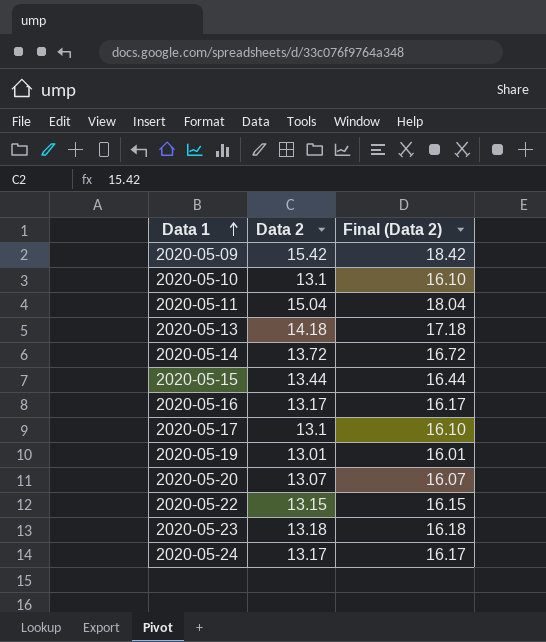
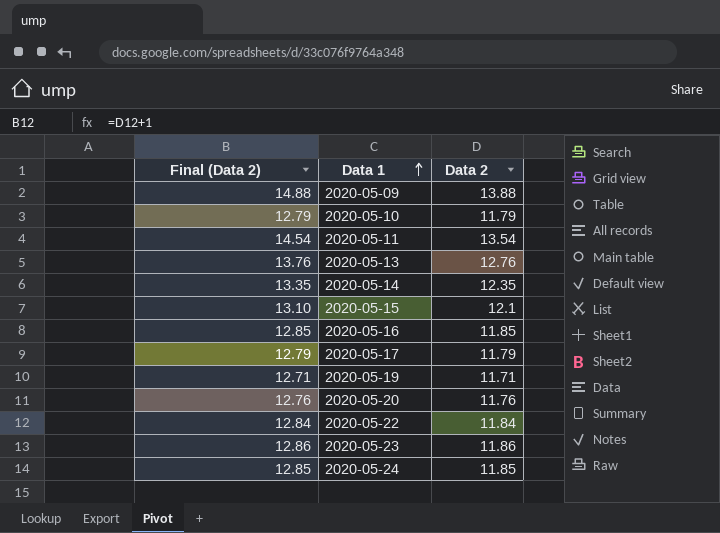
column Final (Data 2) | formula: [Data 2] + 3 -> [Data 2] + 1
column Final (Data 2) | position: 3 -> 1
2020-05-09 | Data 2: 15.42 -> 13.88
2020-05-10 | Data 2: 13.1 -> 11.79
2020-05-11 | Data 2: 15.04 -> 13.54
2020-05-13 | Data 2: 14.18 -> 12.76
2020-05-14 | Data 2: 13.72 -> 12.35
2020-05-15 | Data 2: 13.44 -> 12.1
2020-05-16 | Data 2: 13.17 -> 11.85
2020-05-17 | Data 2: 13.1 -> 11.79
2020-05-19 | Data 2: 13.01 -> 11.71
2020-05-20 | Data 2: 13.07 -> 11.76
2020-05-22 | Data 2: 13.15 -> 11.84
2020-05-23 | Data 2: 13.18 -> 11.86
2020-05-24 | Data 2: 13.17 -> 11.85

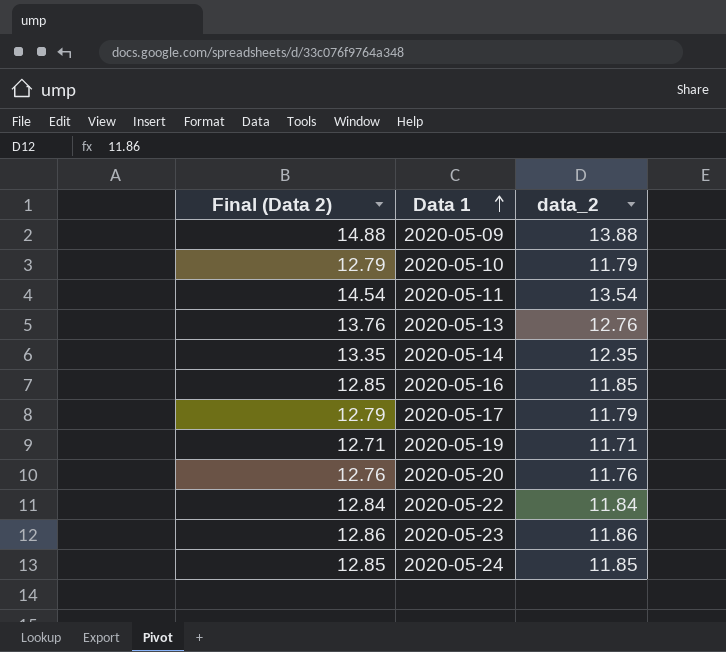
column name: Data 2 -> data_2
row 2020-05-15: 13.10 | 12.1 -> none

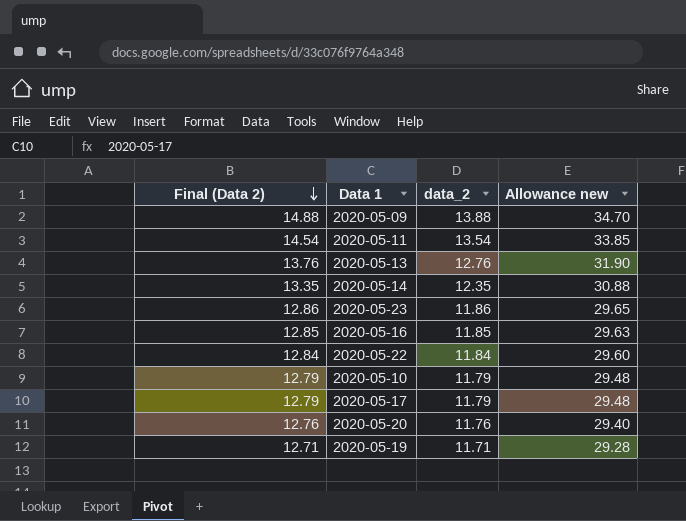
row order: Data 1 ascending -> Final (Data 2) descending
column Allowance new | formula: none -> [data_2] * 2.5
row 2020-05-24: 12.85 | 11.85 -> none

